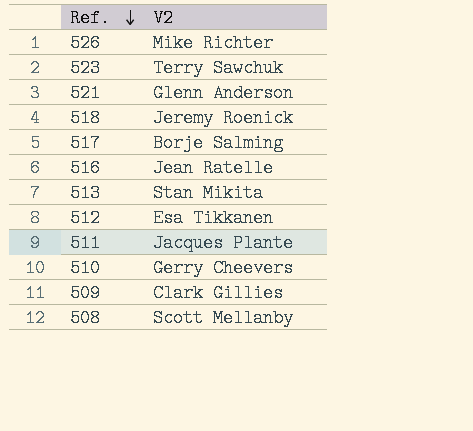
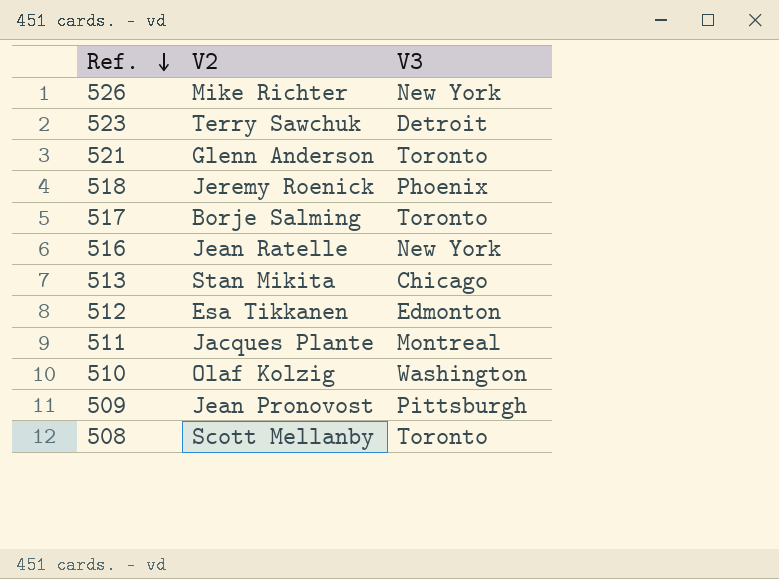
column V3 | position: none -> 3
510 | V2: Gerry Cheevers -> Olaf Kolzig
509 | V2: Clark Gillies -> Jean Pronovost

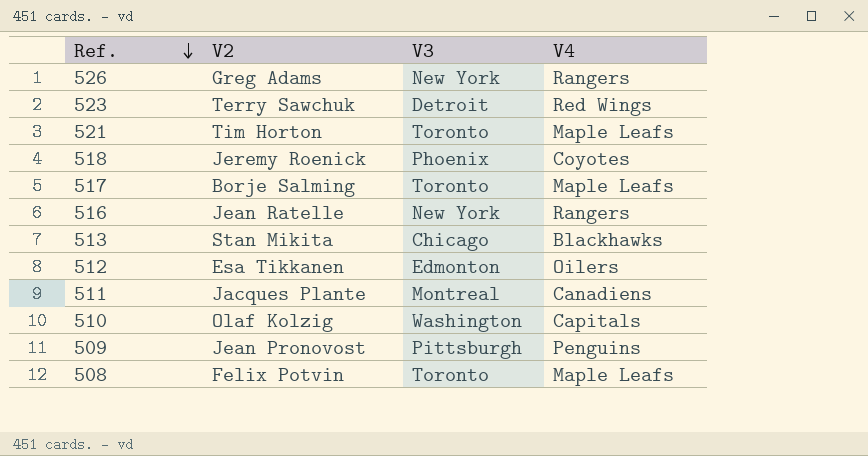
column V4 | position: none -> 4
526 | V2: Mike Richter -> Greg Adams
521 | V2: Glenn Anderson -> Tim Horton
508 | V2: Scott Mellanby -> Felix Potvin

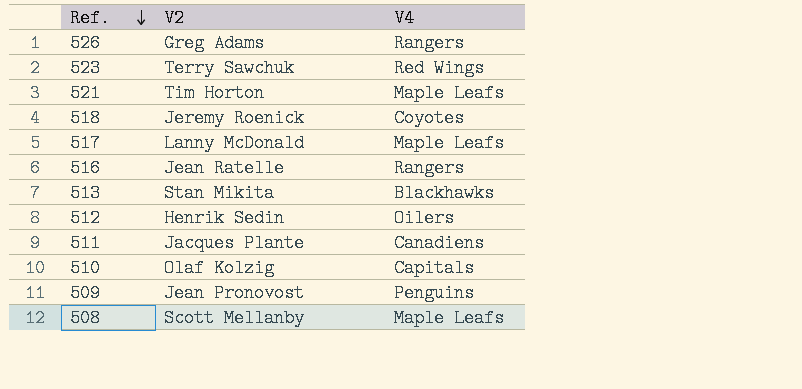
column V3 | position: 3 -> none
517 | V2: Borje Salming -> Lanny McDonald
512 | V2: Esa Tikkanen -> Henrik Sedin
508 | V2: Felix Potvin -> Scott Mellanby

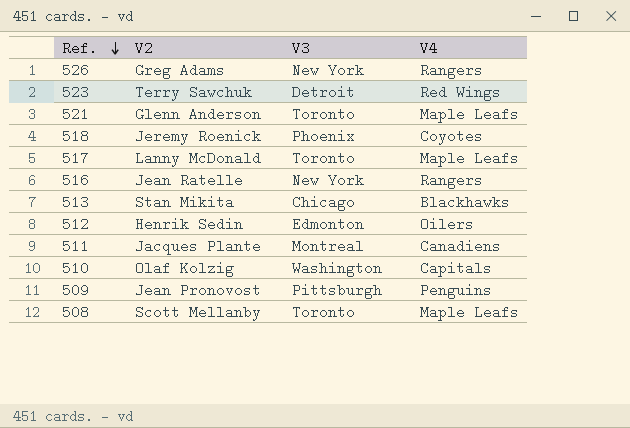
column V3 | position: none -> 3
521 | V2: Tim Horton -> Glenn Anderson

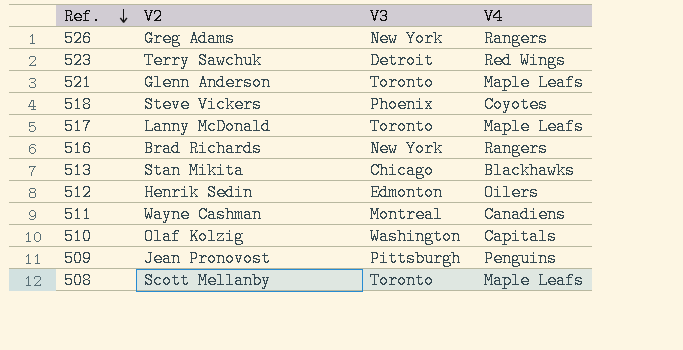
518 | V2: Jeremy Roenick -> Steve Vickers
516 | V2: Jean Ratelle -> Brad Richards
511 | V2: Jacques Plante -> Wayne Cashman

